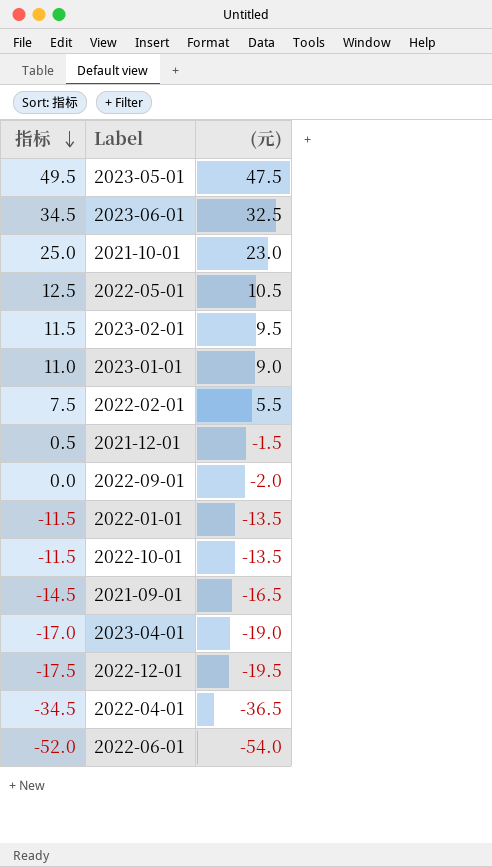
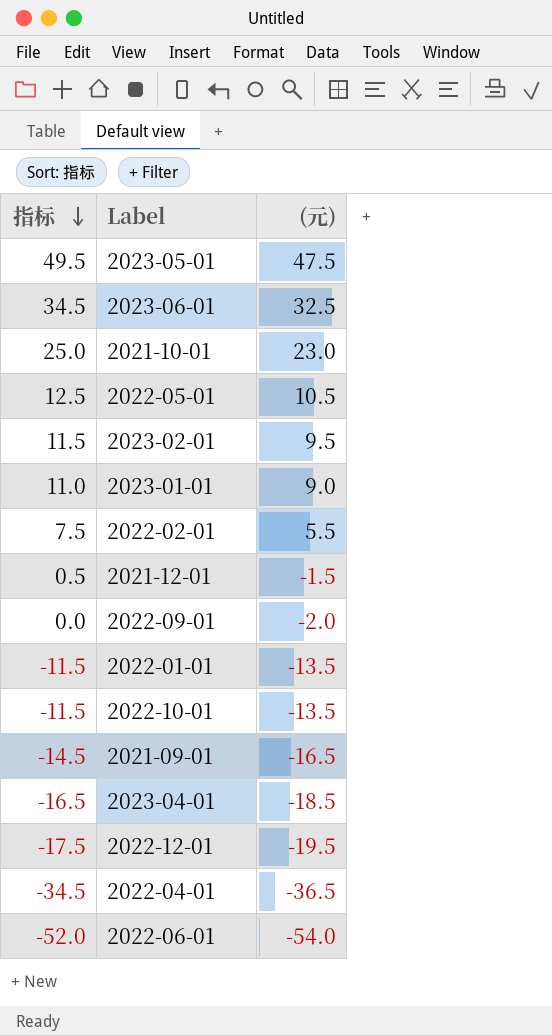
2023-04-01 | 指标: -17.0 -> -16.5
2023-04-01 | (元): -19.0 -> -18.5

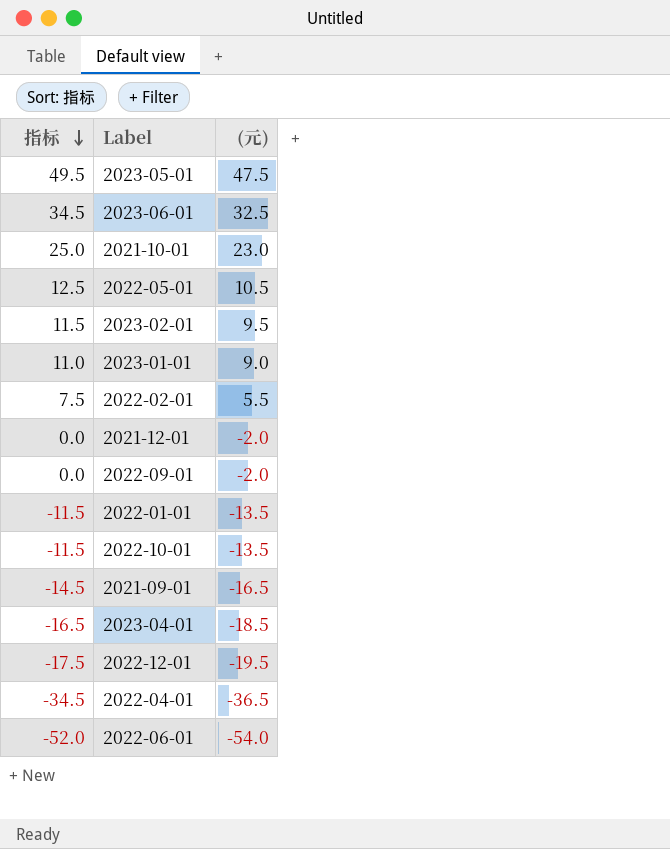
2021-12-01 | 指标: 0.5 -> 0.0
2021-12-01 | (元): -1.5 -> -2.0

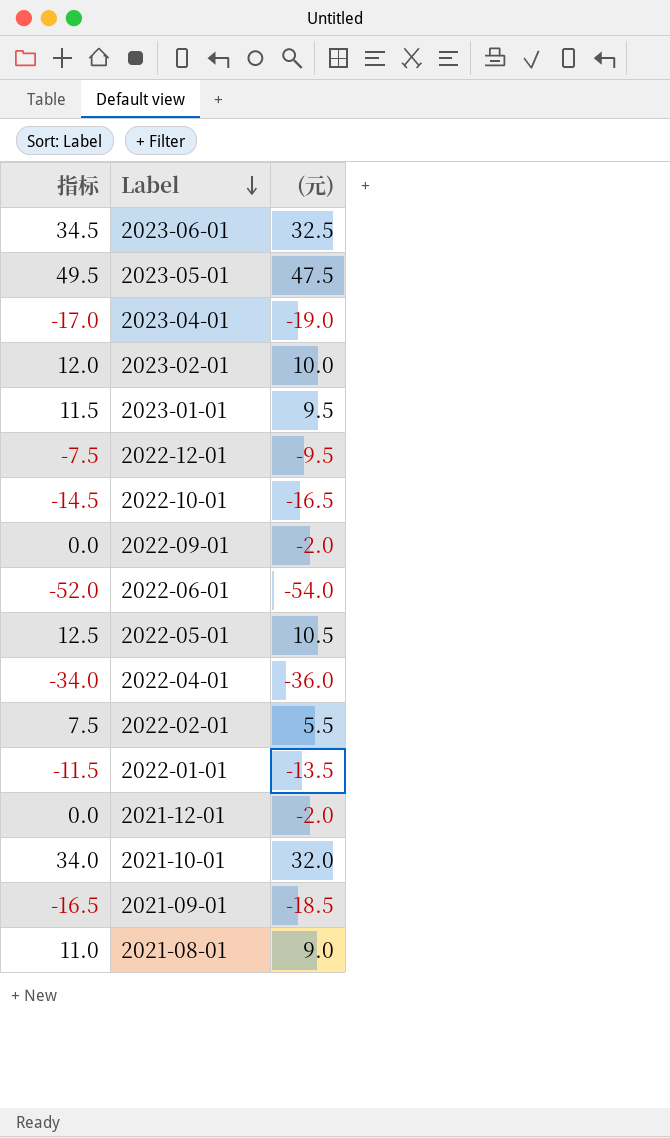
row order: 指标 descending -> Label descending
2023-04-01 | 指标: -16.5 -> -17.0
2023-04-01 | (元): -18.5 -> -19.0
2023-02-01 | 指标: 11.5 -> 12.0
2023-02-01 | (元): 9.5 -> 10.0
2023-01-01 | 指标: 11.0 -> 11.5
2023-01-01 | (元): 9.0 -> 9.5
2022-12-01 | 指标: -17.5 -> -7.5
2022-12-01 | (元): -19.5 -> -9.5
2022-10-01 | 指标: -11.5 -> -14.5
2022-10-01 | (元): -13.5 -> -16.5
2022-04-01 | 指标: -34.5 -> -34.0
2022-04-01 | (元): -36.5 -> -36.0
2021-10-01 | 指标: 25.0 -> 34.0
2021-10-01 | (元): 23.0 -> 32.0
2021-09-01 | 指标: -14.5 -> -16.5
2021-09-01 | (元): -16.5 -> -18.5
row 2021-08-01: none -> 11.0 | 9.0

